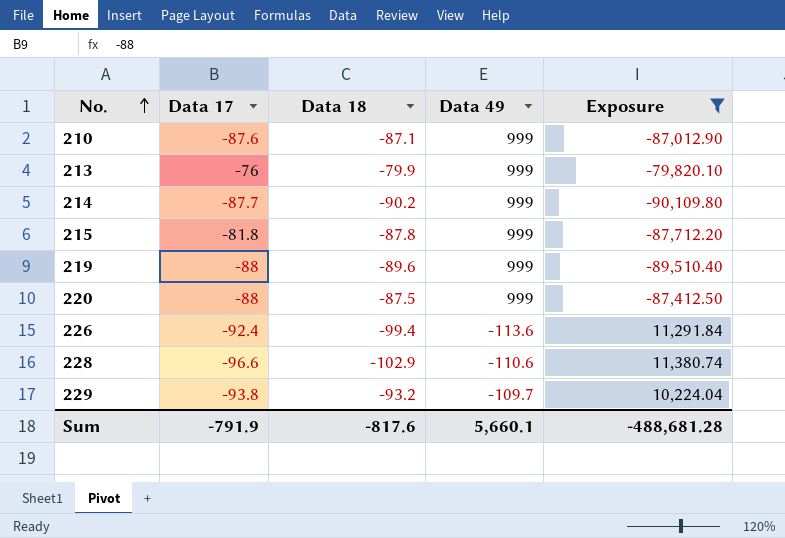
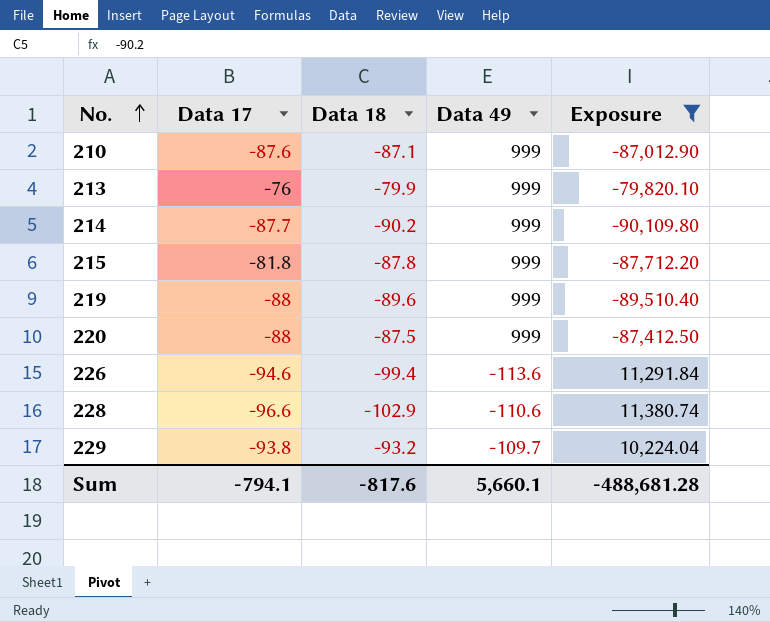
226 | Data 17: -92.4 -> -94.6
Sum | Data 17: -791.9 -> -794.1

